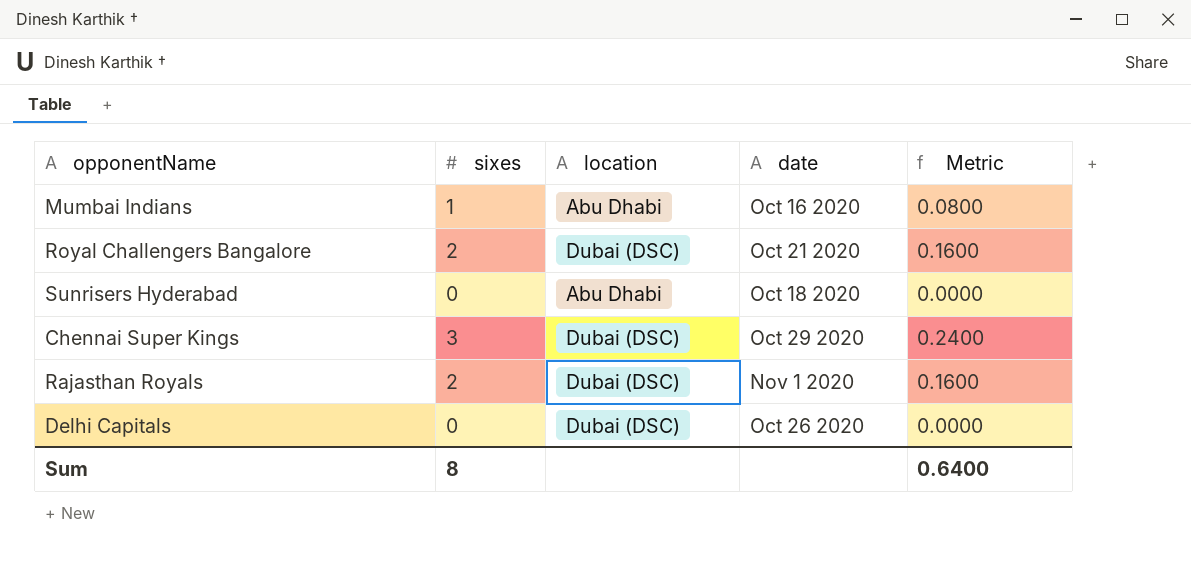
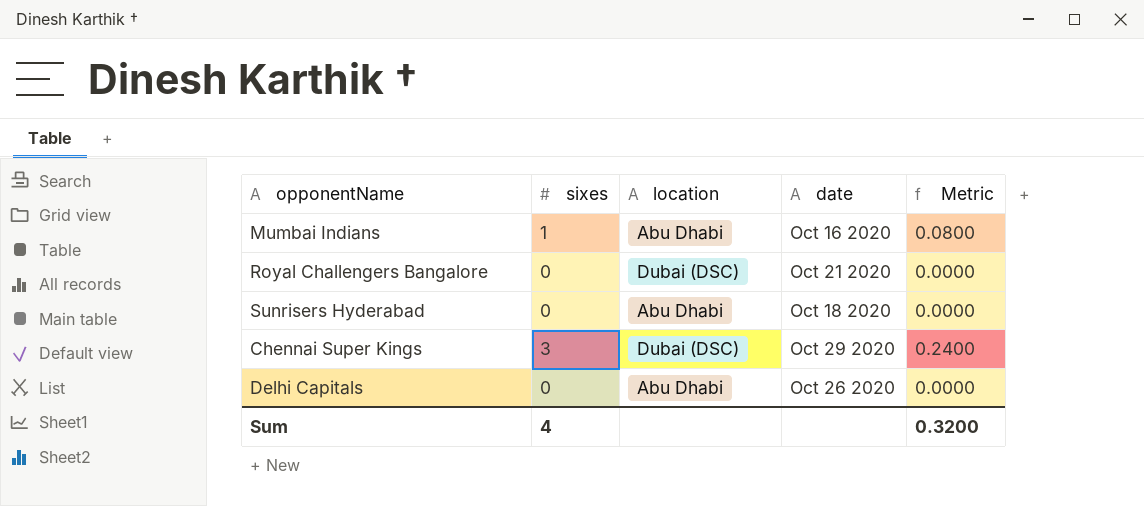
row Rajasthan Royals: 2 | Dubai (DSC) | Nov 1 2020 | 0.1600 -> none
Royal Challengers Bangalore | sixes: 2 -> 0
Royal Challengers Bangalore | Metric: 0.1600 -> 0.0000
Delhi Capitals | location: Dubai (DSC) -> Abu Dhabi
Sum | sixes: 8 -> 4
Sum | Metric: 0.6400 -> 0.3200

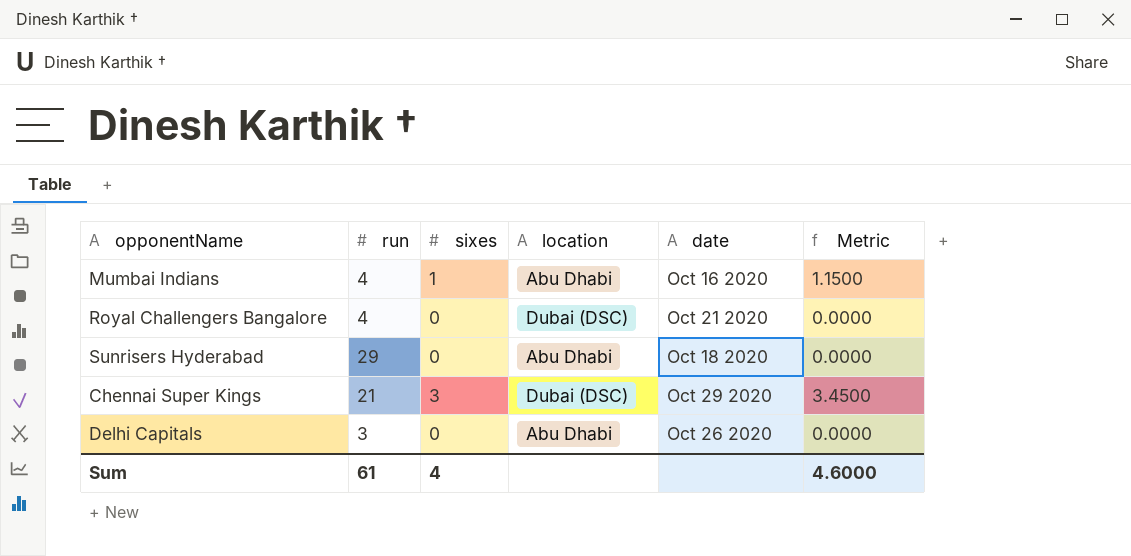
column run | position: none -> 2
column Metric | formula: [sixes] * 0.08 -> [sixes] * 1.15
Sum | Metric: 0.3200 -> 4.6000

